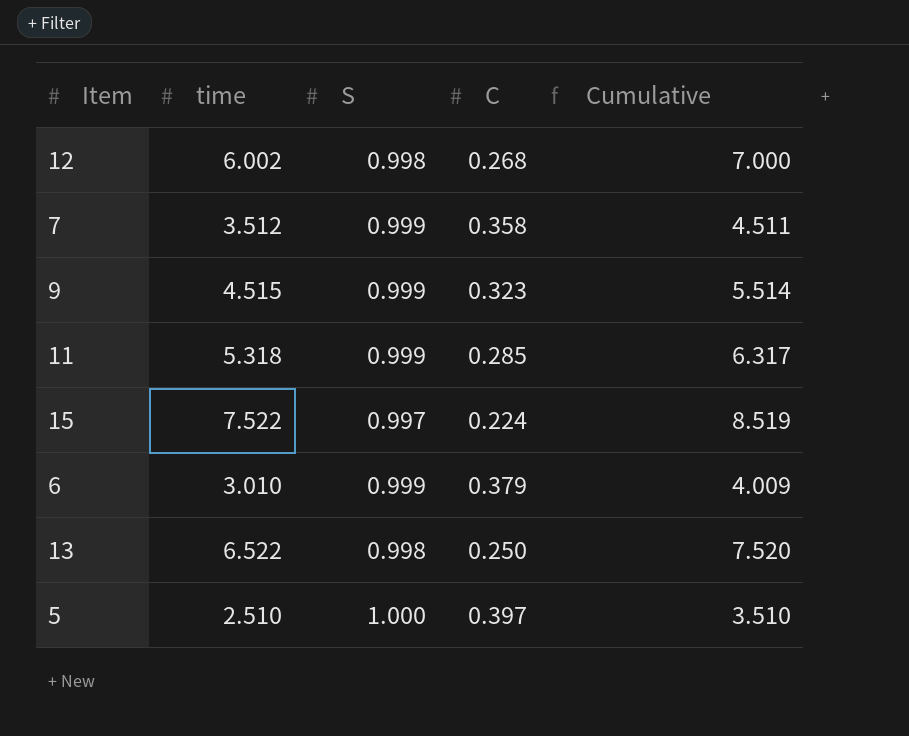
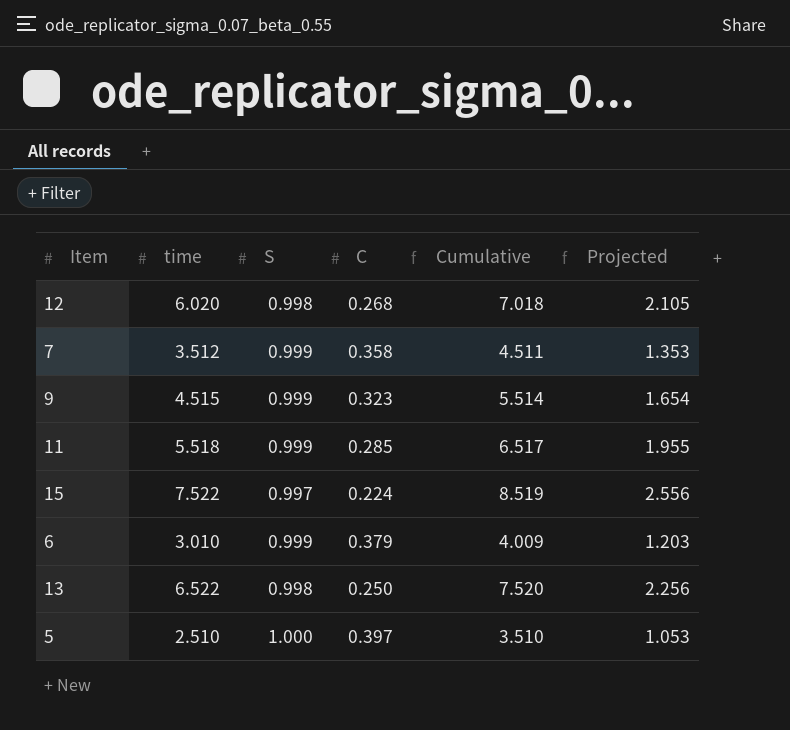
column Projected | formula: none -> [Cumulative] * 0.3
12 | time: 6.002 -> 6.020
12 | Cumulative: 7.000 -> 7.018
11 | time: 5.318 -> 5.518
11 | Cumulative: 6.317 -> 6.517

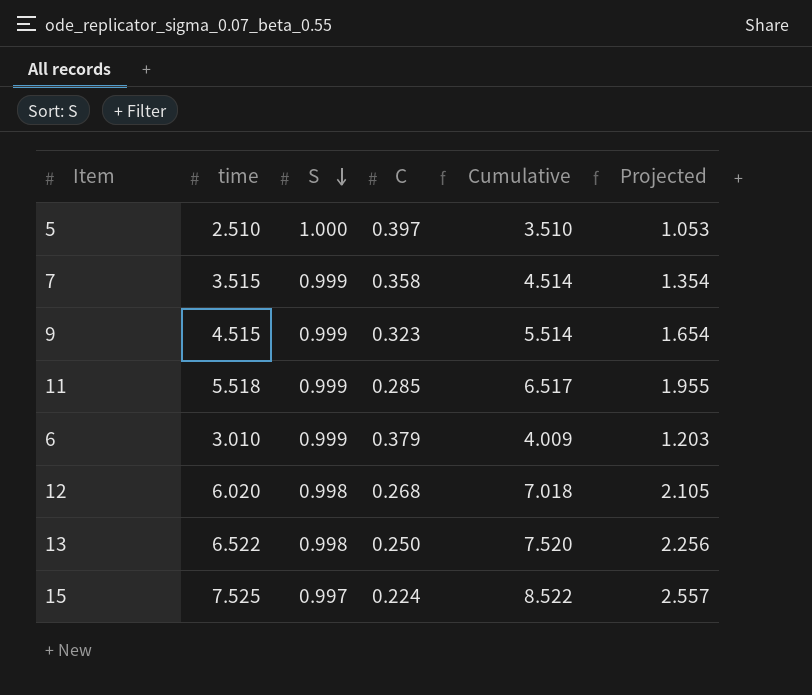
row order: none -> S descending
7 | time: 3.512 -> 3.515
7 | Cumulative: 4.511 -> 4.514
7 | Projected: 1.353 -> 1.354
15 | time: 7.522 -> 7.525
15 | Cumulative: 8.519 -> 8.522
15 | Projected: 2.556 -> 2.557

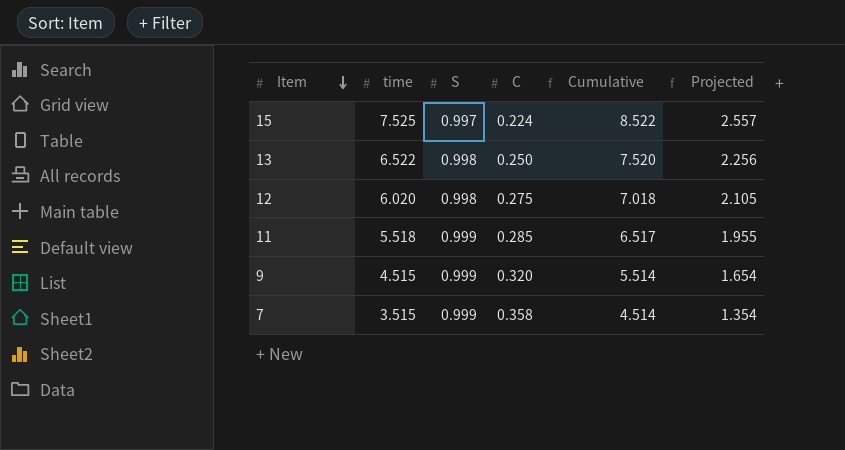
row order: S descending -> Item descending
row 5: 2.510 | 1.000 | 0.397 | 3.510 | 1.053 -> none
row 6: 3.010 | 0.999 | 0.379 | 4.009 | 1.203 -> none
12 | C: 0.268 -> 0.275
9 | C: 0.323 -> 0.320

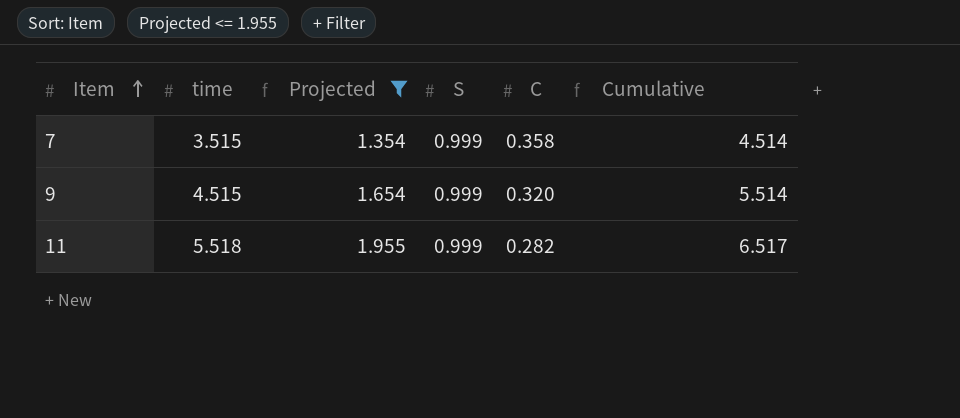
filter: none -> Projected <= 1.955
row order: Item descending -> Item ascending
column Projected | position: 6 -> 3
11 | C: 0.285 -> 0.282

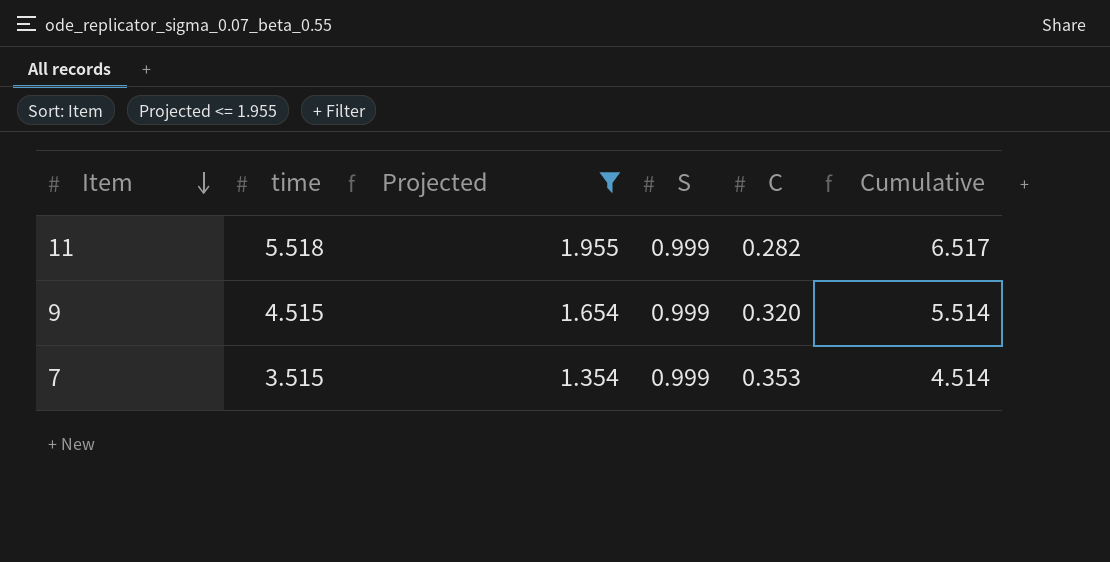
row order: Item ascending -> Item descending
7 | C: 0.358 -> 0.353

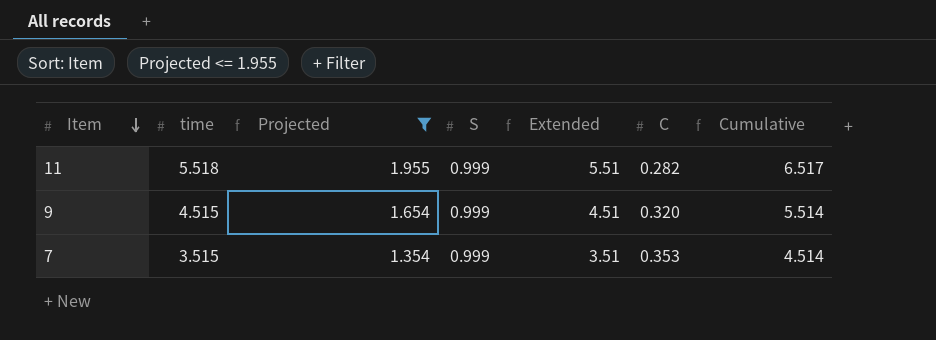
column Extended | formula: none -> [time] * [S]

